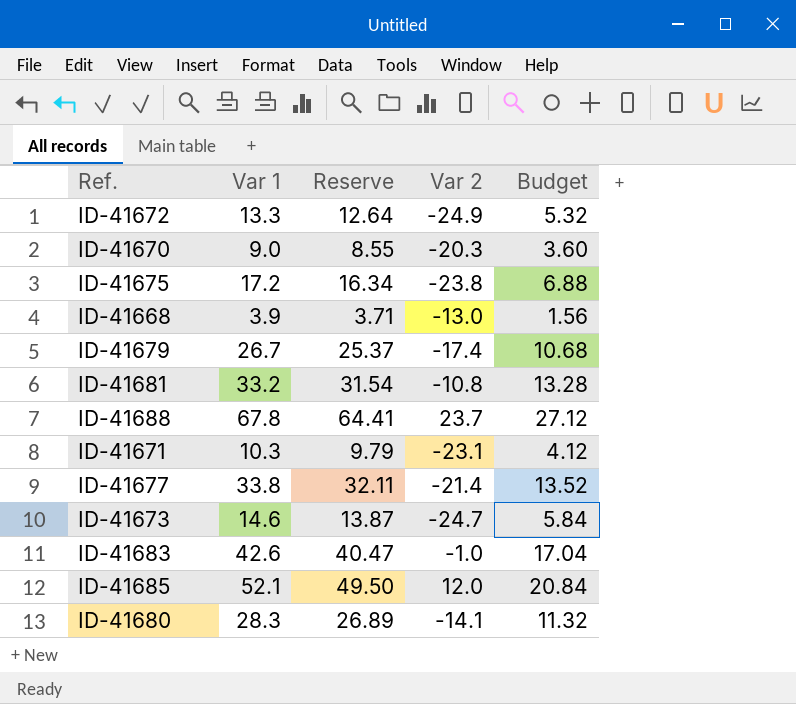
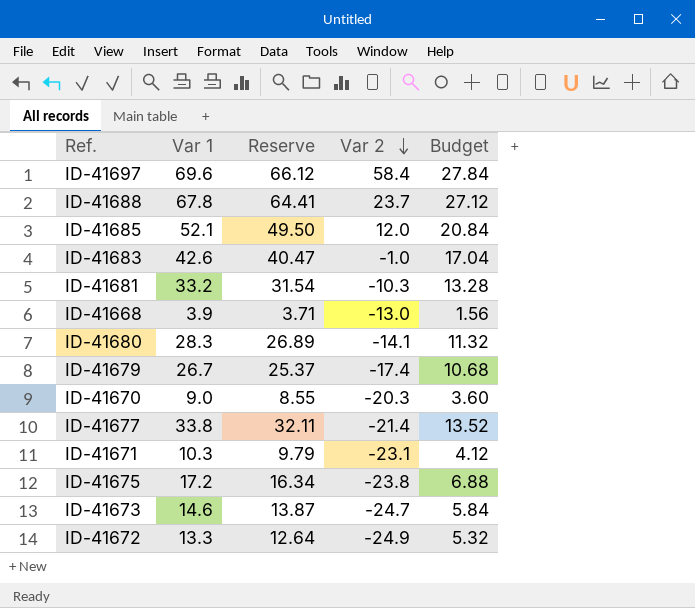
row order: none -> Var 2 descending
row ID-41697: none -> 69.6 | 66.12 | 58.4 | 27.84
ID-41681 | Var 2: -10.8 -> -10.3

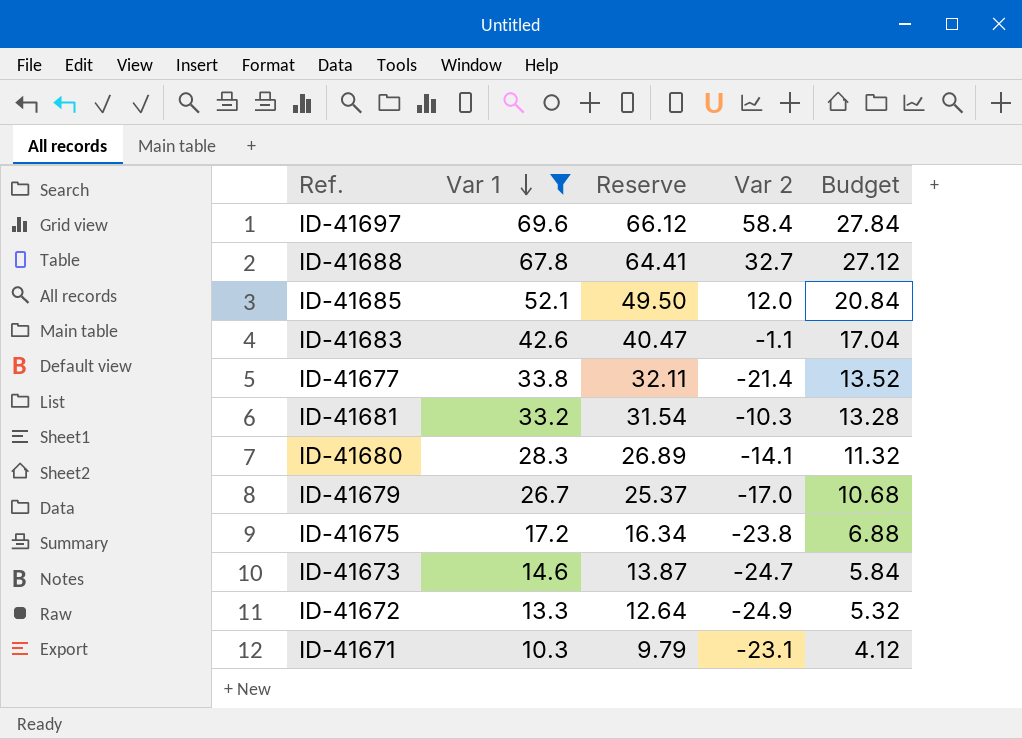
filter: none -> Var 1 >= 10.3
row order: Var 2 descending -> Var 1 descending
ID-41688 | Var 2: 23.7 -> 32.7
ID-41683 | Var 2: -1.0 -> -1.1
ID-41679 | Var 2: -17.4 -> -17.0

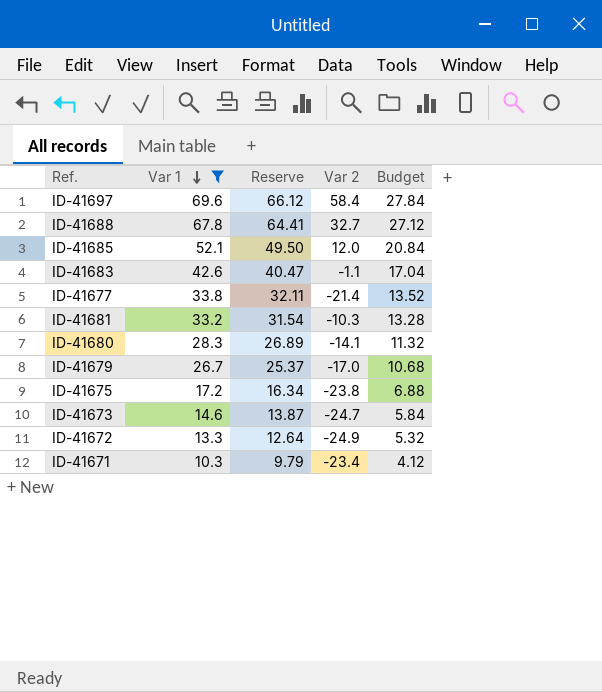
ID-41671 | Var 2: -23.1 -> -23.4

